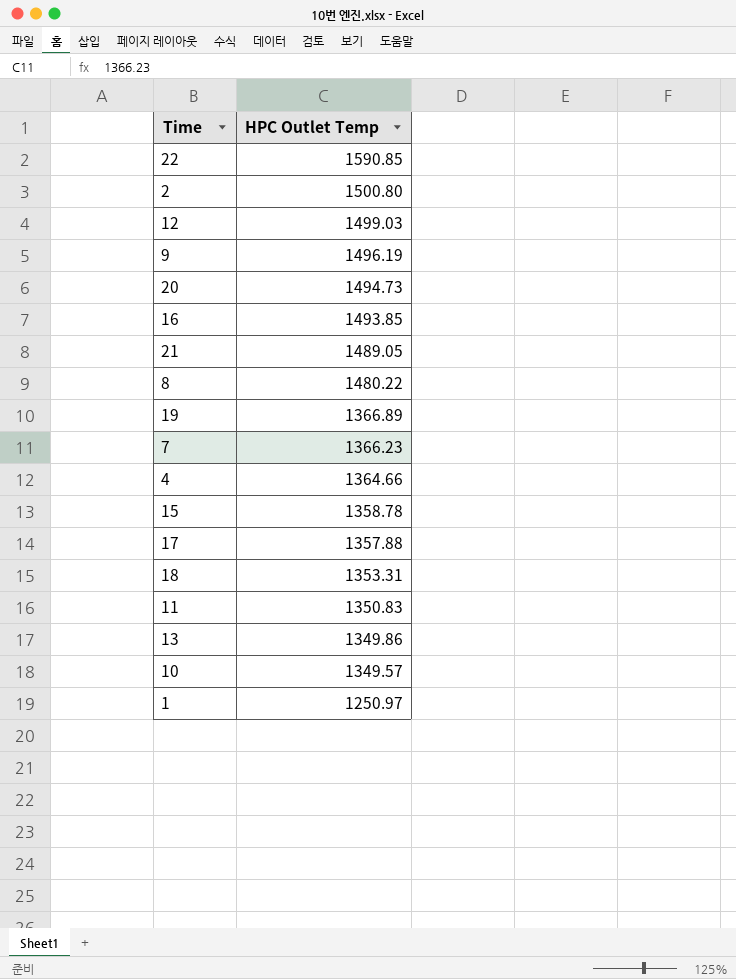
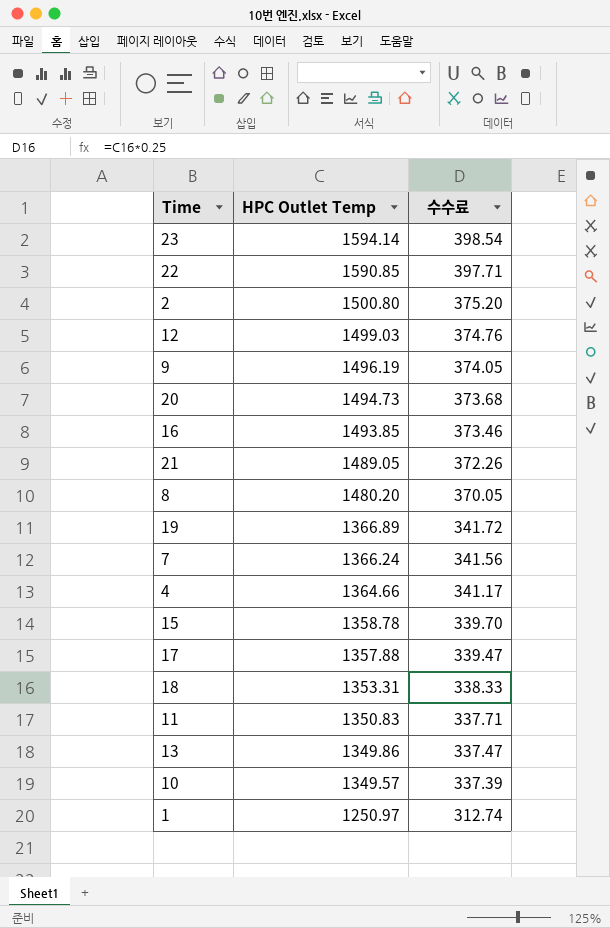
column 수수료 | formula: none -> [HPC Outlet Temp] * 0.25
row 23: none -> 1594.14 | 398.54
8 | HPC Outlet Temp: 1480.22 -> 1480.20
7 | HPC Outlet Temp: 1366.23 -> 1366.24

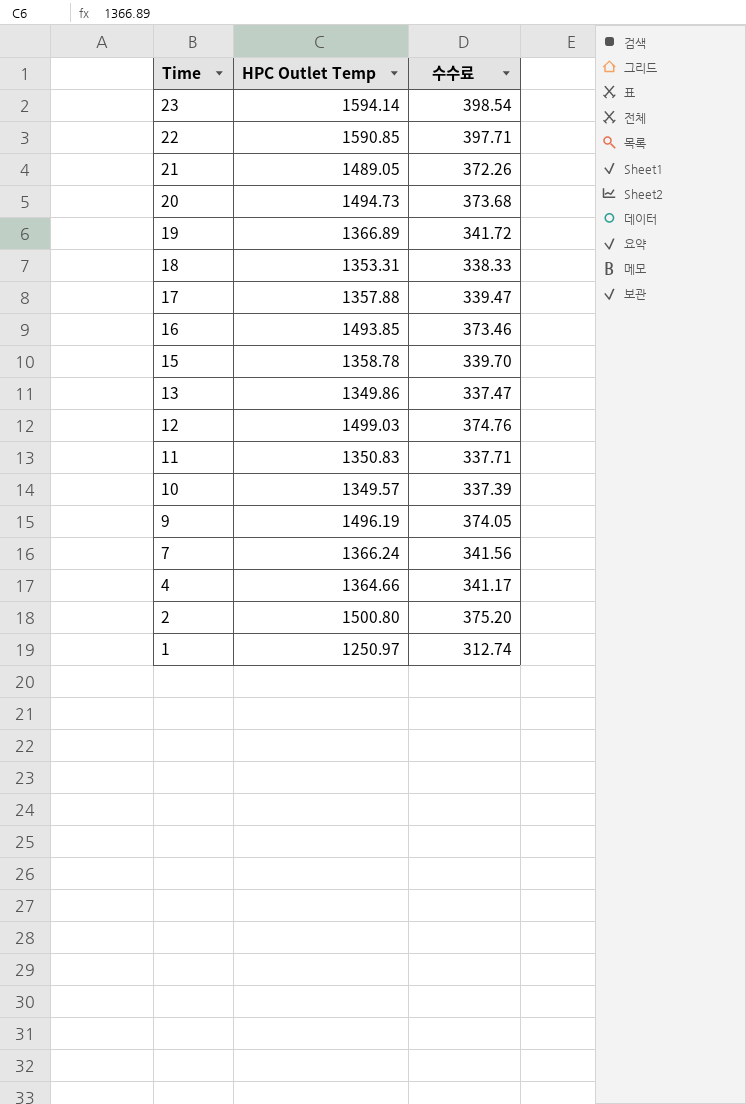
row order: HPC Outlet Temp descending -> Time descending
row 8: 1480.20 | 370.05 -> none

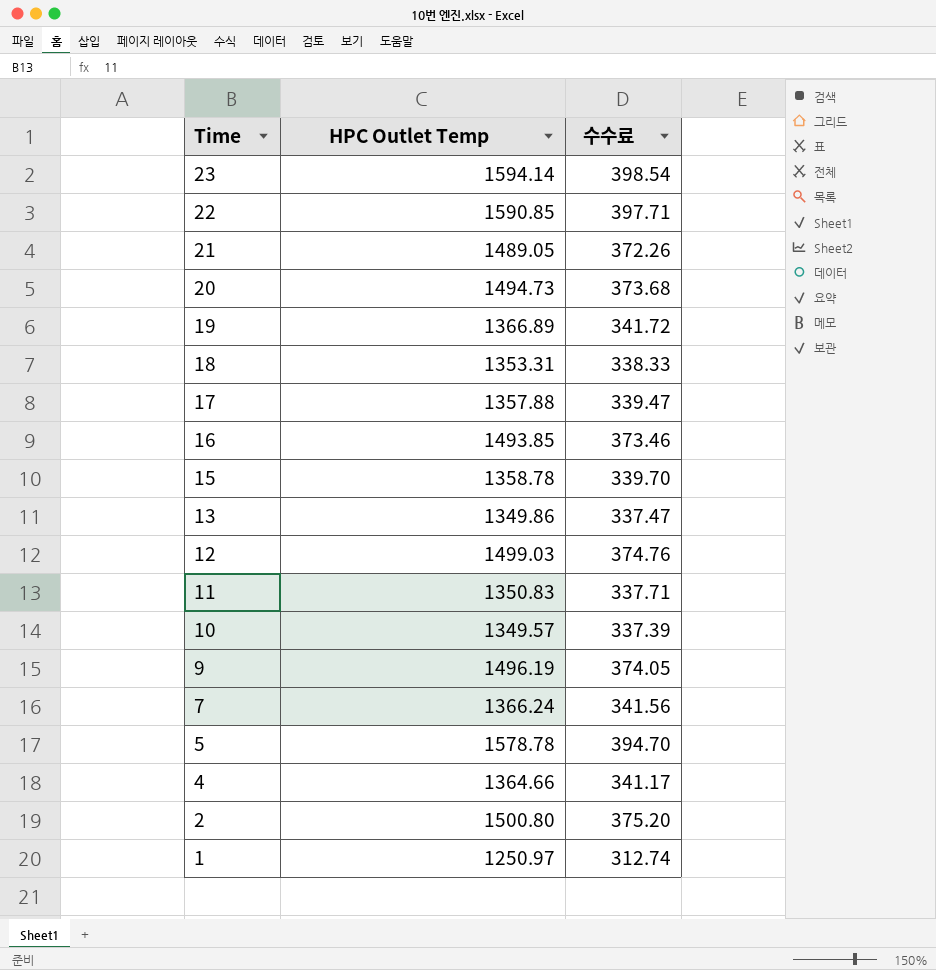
row 5: none -> 1578.78 | 394.70

